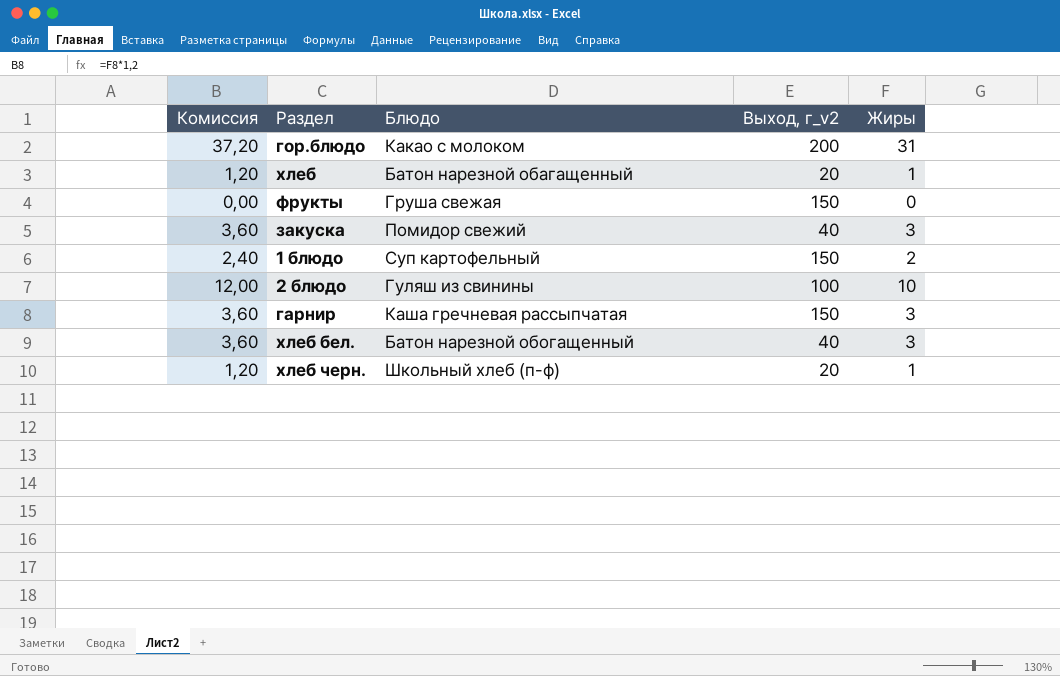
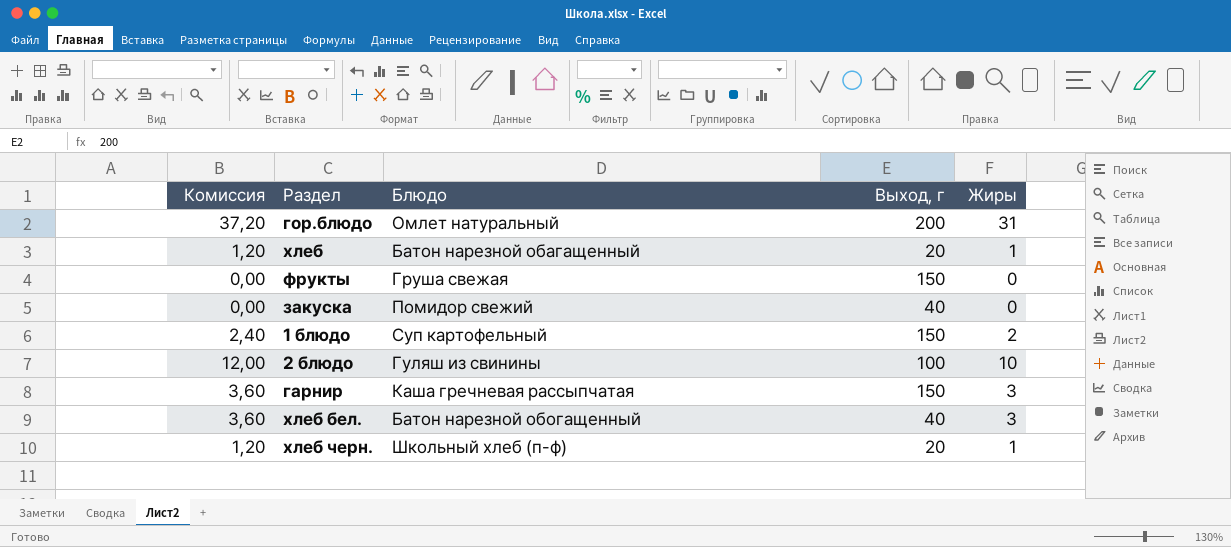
column name: Выход, г_v2 -> Выход, г
гор.блюдо | Блюдо: Какао с молоком -> Омлет натуральный
закуска | Комиссия: 3,60 -> 0,00
закуска | Жиры: 3 -> 0

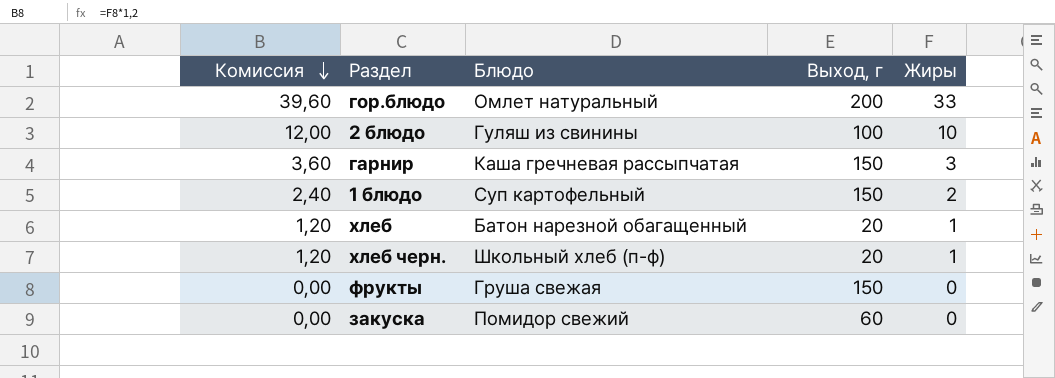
row order: none -> Комиссия descending
row хлеб бел.: 3,60 | Батон нарезной обогащенный | 40 | 3 -> none
гор.блюдо | Комиссия: 37,20 -> 39,60
гор.блюдо | Жиры: 31 -> 33
закуска | Выход, г: 40 -> 60

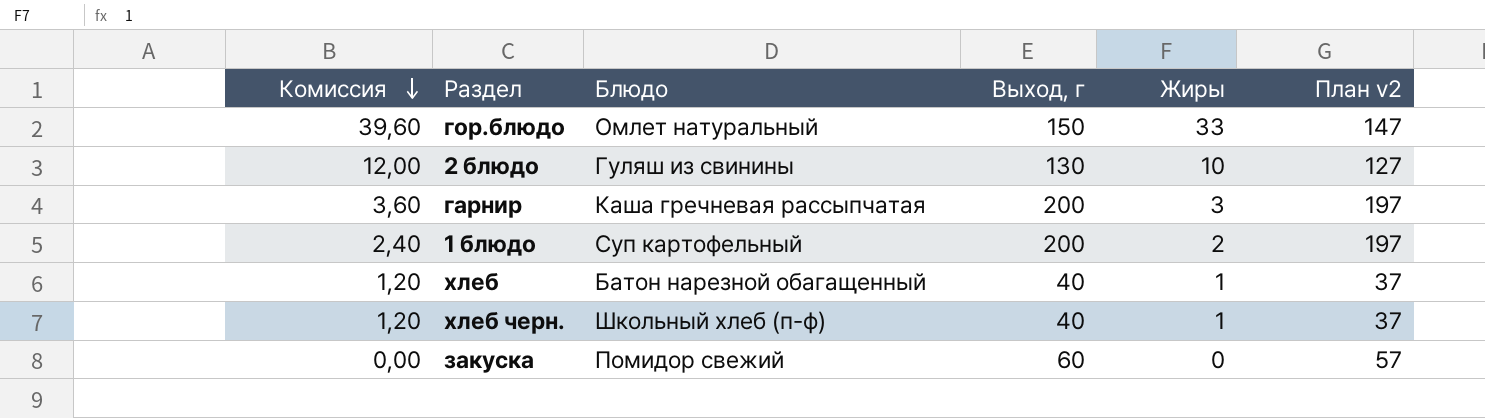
column План v2 | formula: none -> [Выход, г] - 3
row фрукты: 0,00 | Груша свежая | 150 | 0 -> none
гор.блюдо | Выход, г: 200 -> 150
2 блюдо | Выход, г: 100 -> 130
гарнир | Выход, г: 150 -> 200
1 блюдо | Выход, г: 150 -> 200
хлеб | Выход, г: 20 -> 40
хлеб черн. | Выход, г: 20 -> 40

